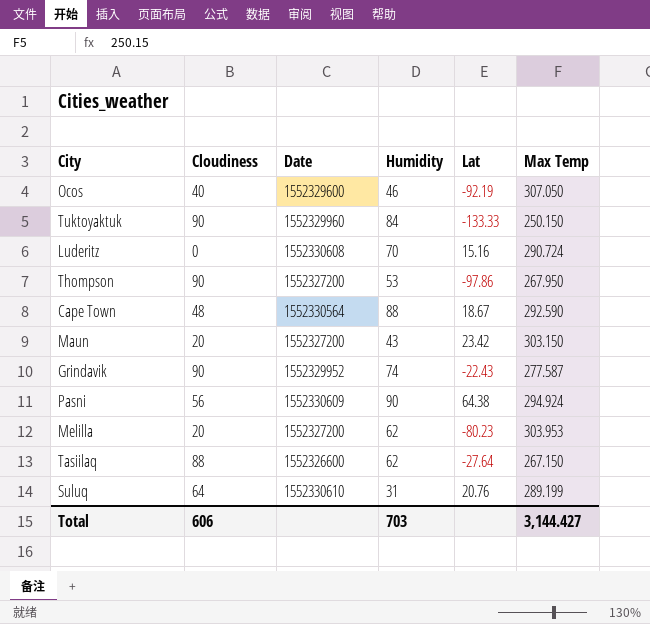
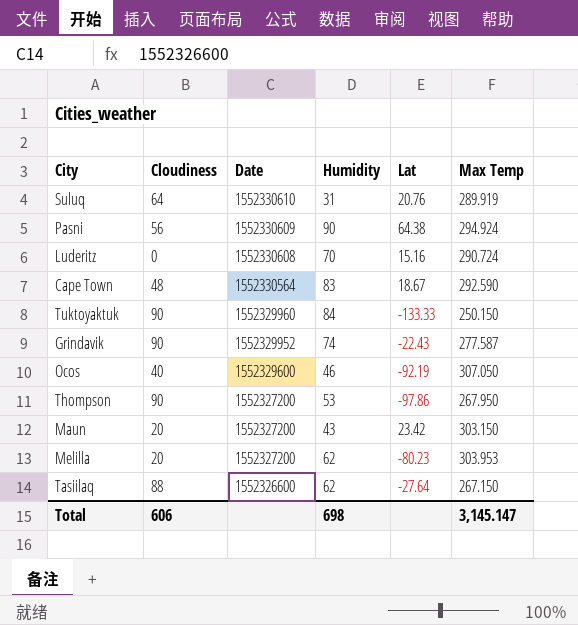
row order: none -> Date descending
Suluq | Max Temp: 289.199 -> 289.919
Cape Town | Humidity: 88 -> 83
Total | Humidity: 703 -> 698
Total | Max Temp: 3,144.427 -> 3,145.147

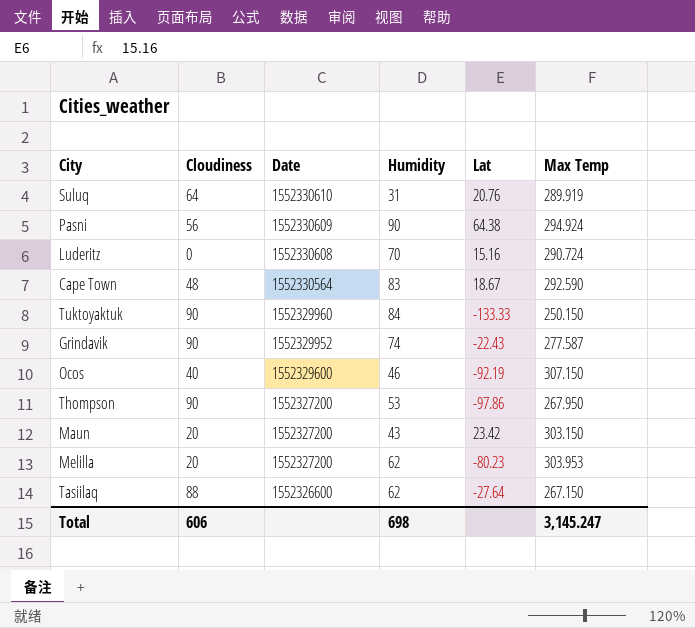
Ocos | Max Temp: 307.050 -> 307.150
Total | Max Temp: 3,145.147 -> 3,145.247

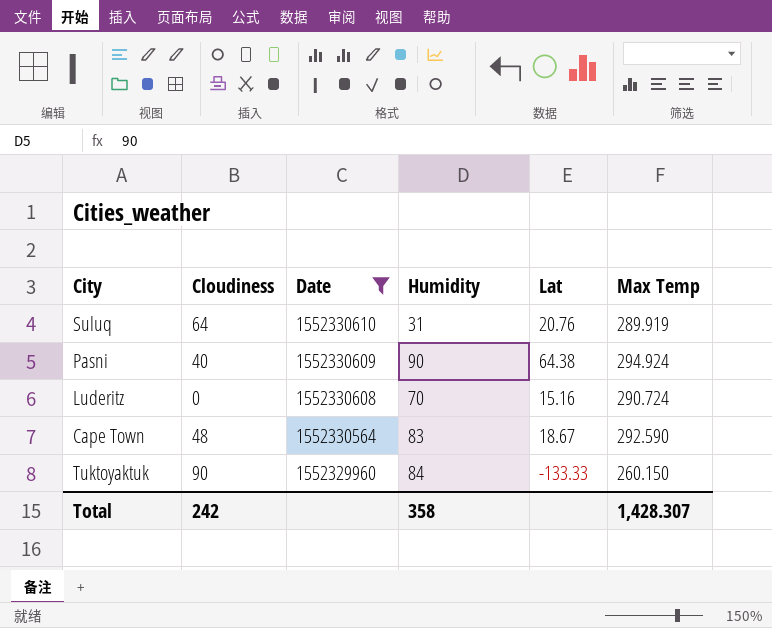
filter: none -> Date >= 1552329960
Pasni | Cloudiness: 56 -> 40
Tuktoyaktuk | Max Temp: 250.150 -> 260.150
Total | Cloudiness: 606 -> 242
Total | Humidity: 698 -> 358
Total | Max Temp: 3,145.247 -> 1,428.307

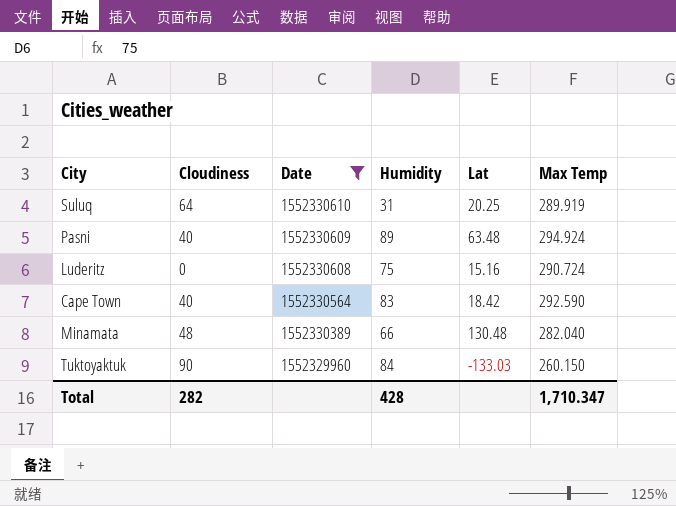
Suluq | Lat: 20.76 -> 20.25
Pasni | Humidity: 90 -> 89
Pasni | Lat: 64.38 -> 63.48
Luderitz | Humidity: 70 -> 75
Cape Town | Cloudiness: 48 -> 40
Cape Town | Lat: 18.67 -> 18.42
row Minamata: none -> 48 | 1552330389 | 66 | 130.48 | 282.040
Tuktoyaktuk | Lat: -133.33 -> -133.03
Total | Cloudiness: 242 -> 282
Total | Humidity: 358 -> 428
Total | Max Temp: 1,428.307 -> 1,710.347

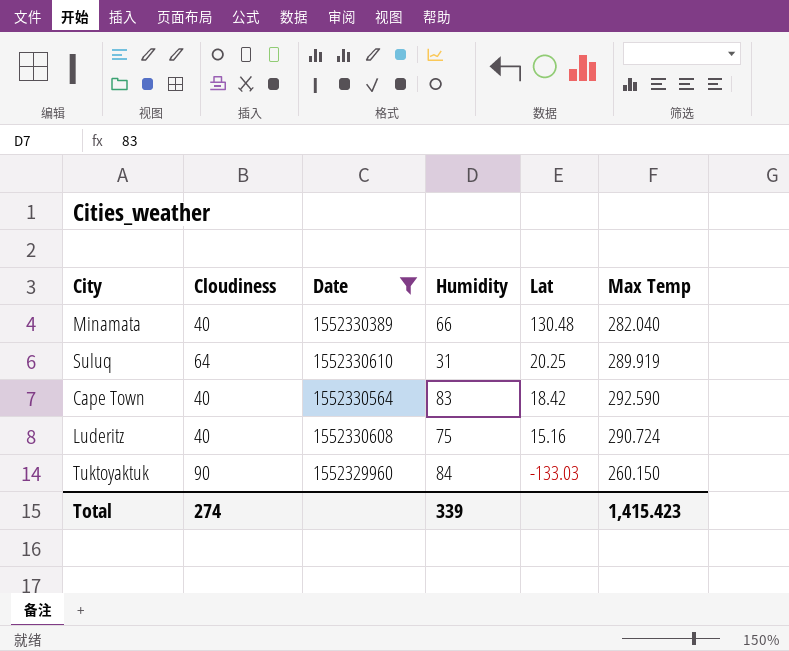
row order: Date descending -> Lat descending
row Pasni: 40 | 1552330609 | 89 | 63.48 | 294.924 -> none
Minamata | Cloudiness: 48 -> 40
Luderitz | Cloudiness: 0 -> 40
Total | Cloudiness: 282 -> 274
Total | Humidity: 428 -> 339
Total | Max Temp: 1,710.347 -> 1,415.423

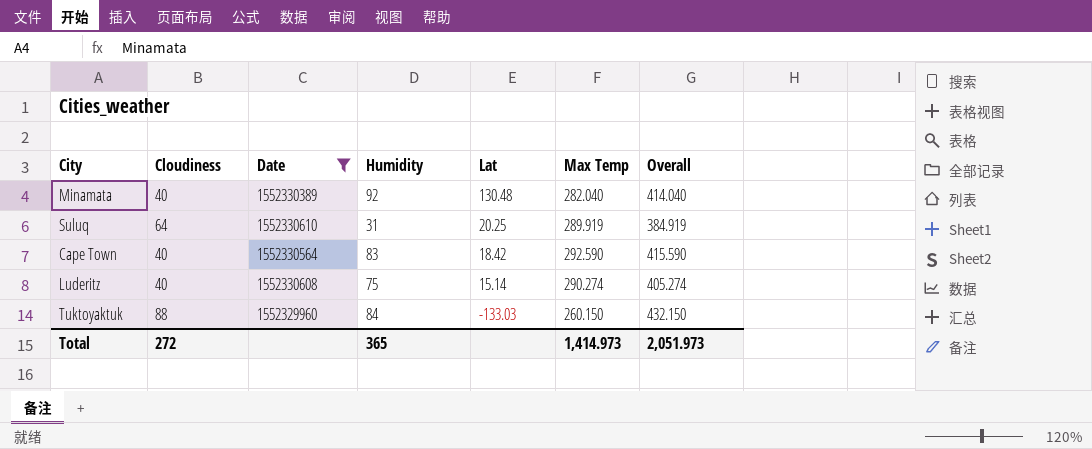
column Overall | formula: none -> [Cloudiness] + [Humidity] + [Max Temp]
Minamata | Humidity: 66 -> 92
Luderitz | Lat: 15.16 -> 15.14
Luderitz | Max Temp: 290.724 -> 290.274
Tuktoyaktuk | Cloudiness: 90 -> 88
Total | Cloudiness: 274 -> 272
Total | Humidity: 339 -> 365
Total | Max Temp: 1,415.423 -> 1,414.973

